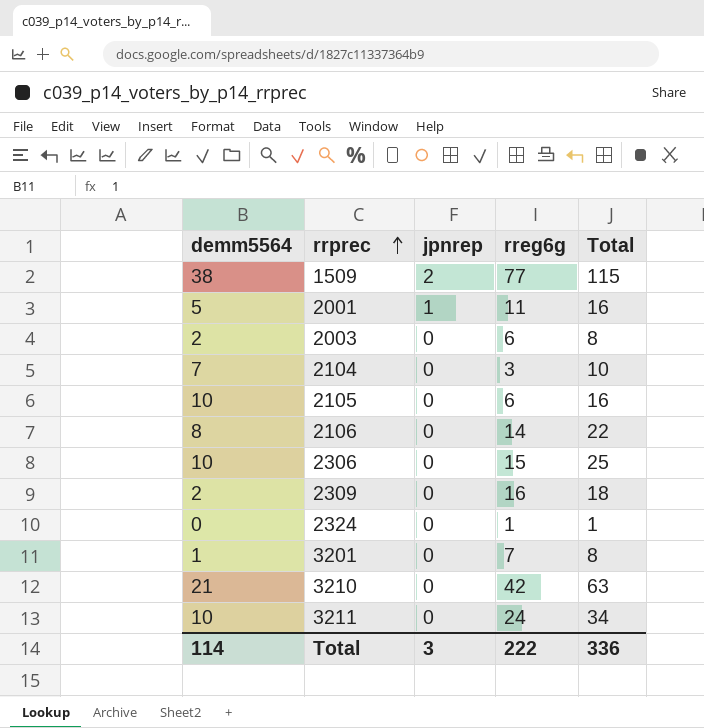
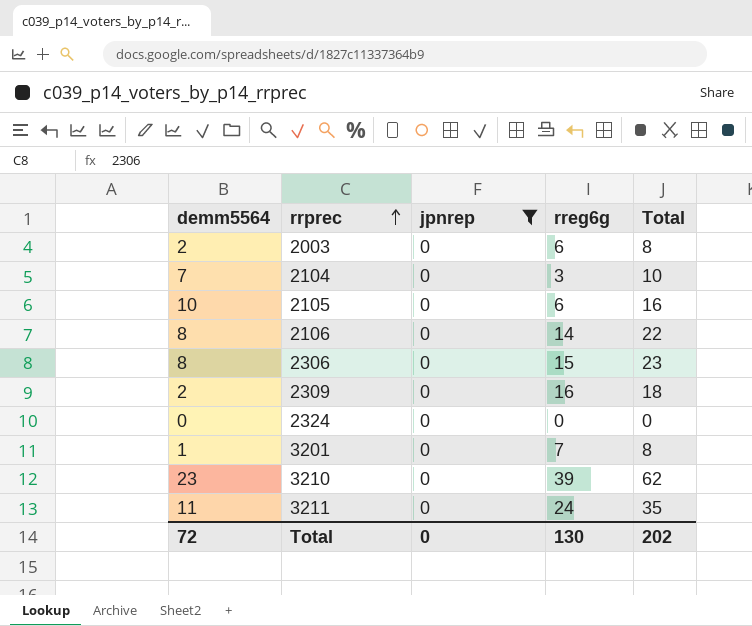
filter: none -> jpnrep = 0
2306 | demm5564: 10 -> 8
2306 | Total: 25 -> 23
2324 | rreg6g: 1 -> 0
2324 | Total: 1 -> 0
3210 | demm5564: 21 -> 23
3210 | rreg6g: 42 -> 39
3210 | Total: 63 -> 62
3211 | demm5564: 10 -> 11
3211 | Total: 34 -> 35
Total | demm5564: 114 -> 72
Total | jpnrep: 3 -> 0
Total | rreg6g: 222 -> 130
Total | Total: 336 -> 202

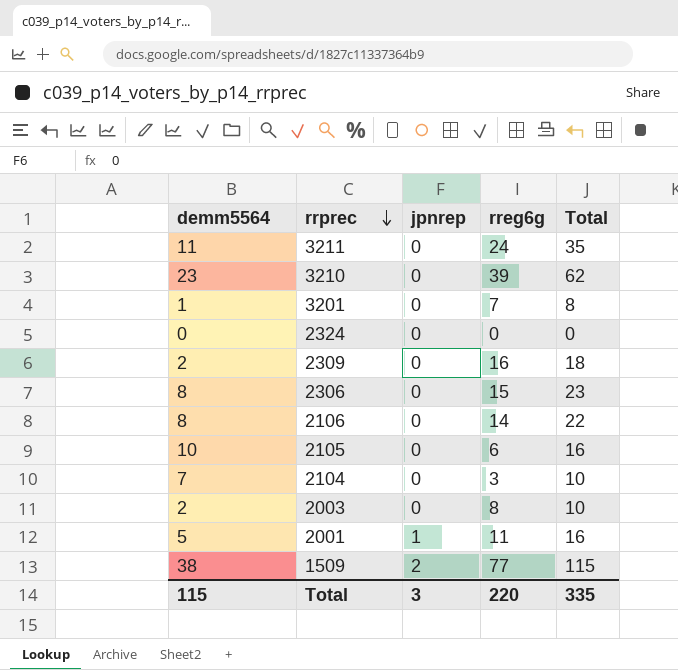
filter: jpnrep = 0 -> none
row order: rrprec ascending -> rrprec descending
2003 | rreg6g: 6 -> 8
2003 | Total: 8 -> 10
Total | demm5564: 72 -> 115
Total | jpnrep: 0 -> 3
Total | rreg6g: 130 -> 220
Total | Total: 202 -> 335

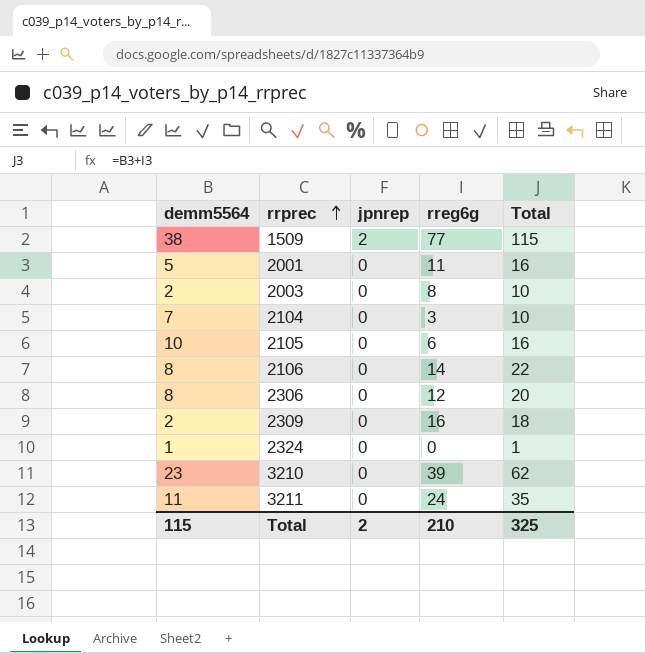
row order: rrprec descending -> rrprec ascending
row 3201: 1 | 0 | 7 | 8 -> none
2001 | jpnrep: 1 -> 0
2306 | rreg6g: 15 -> 12
2306 | Total: 23 -> 20
2324 | demm5564: 0 -> 1
2324 | Total: 0 -> 1
Total | jpnrep: 3 -> 2
Total | rreg6g: 220 -> 210
Total | Total: 335 -> 325

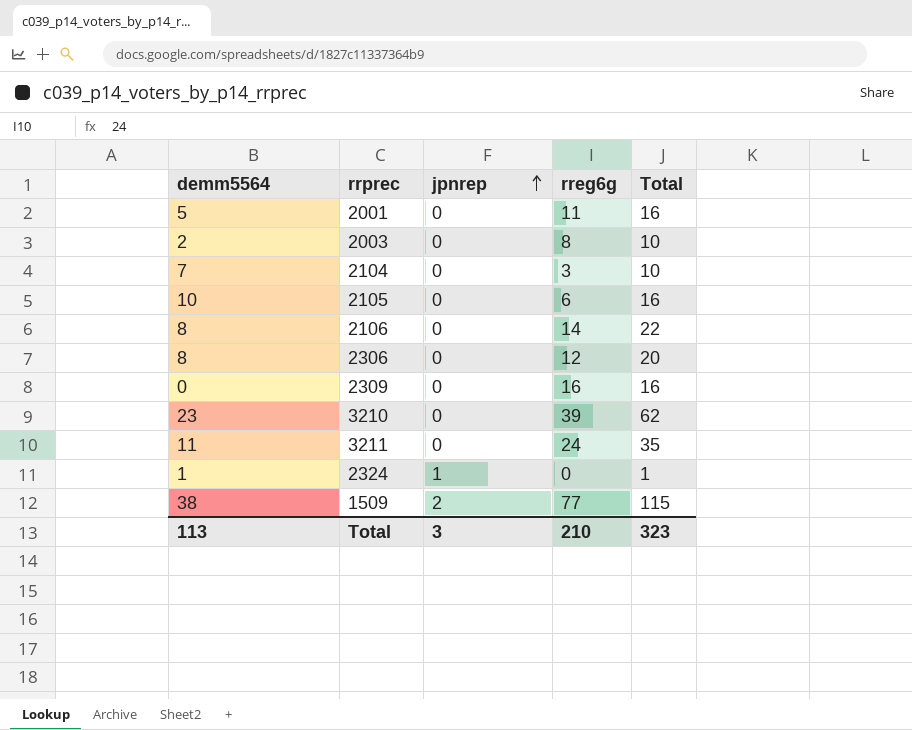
row order: rrprec ascending -> jpnrep ascending
2309 | demm5564: 2 -> 0
2309 | Total: 18 -> 16
2324 | jpnrep: 0 -> 1
Total | demm5564: 115 -> 113
Total | jpnrep: 2 -> 3
Total | Total: 325 -> 323

